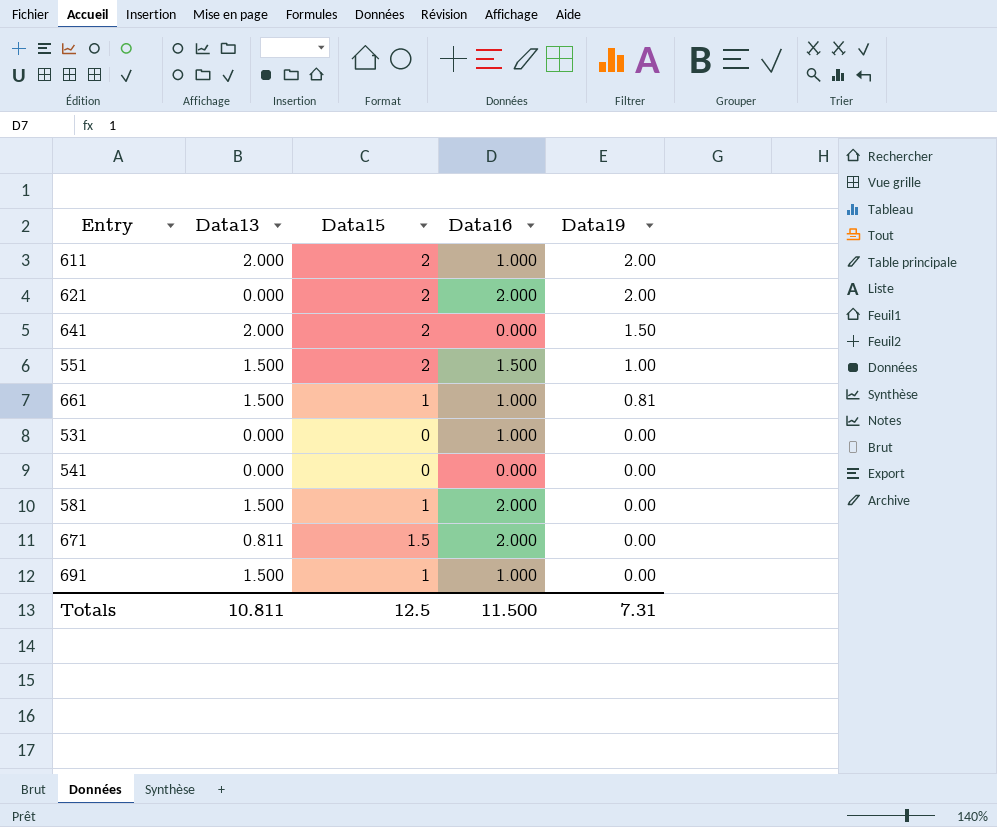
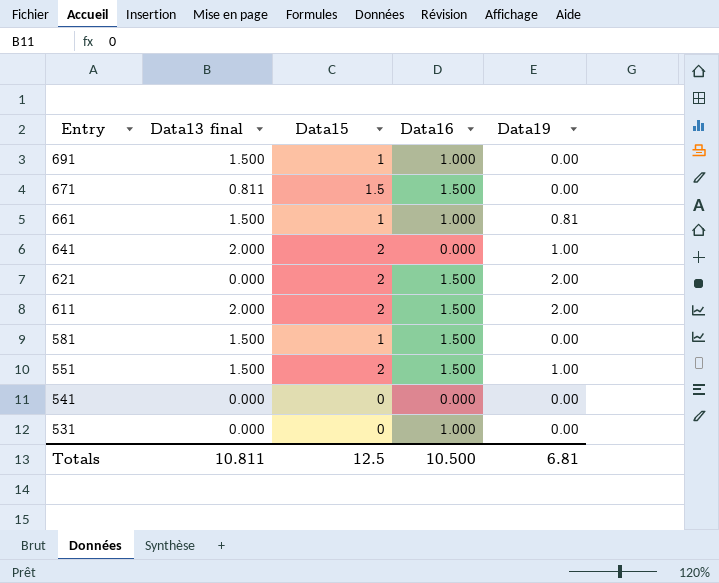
row order: Data19 descending -> Entry descending
column name: Data13 -> Data13 final
671 | Data16: 2.000 -> 1.500
641 | Data19: 1.50 -> 1.00
621 | Data16: 2.000 -> 1.500
611 | Data16: 1.000 -> 1.500
581 | Data16: 2.000 -> 1.500
Totals | Data16: 11.500 -> 10.500
Totals | Data19: 7.31 -> 6.81

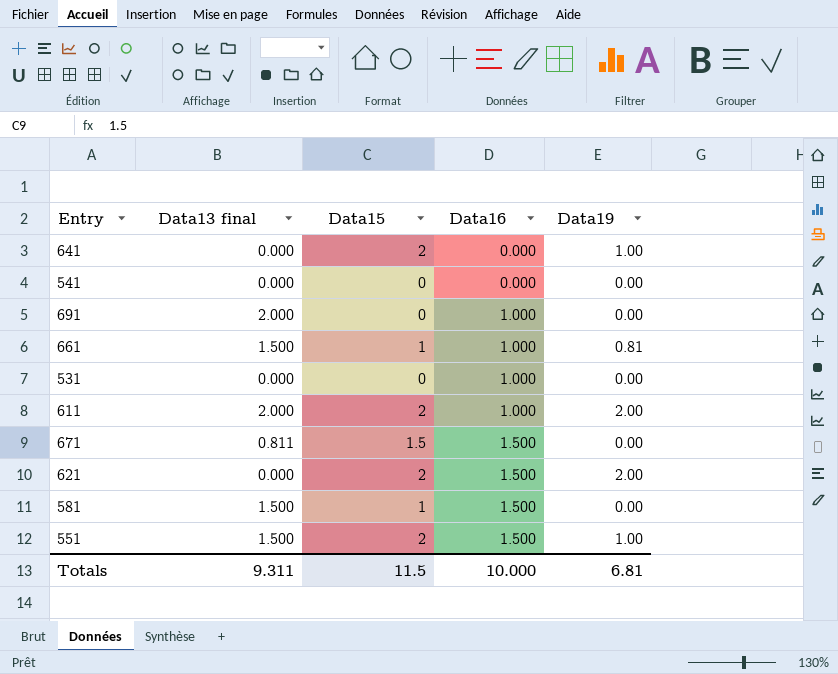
row order: Entry descending -> Data16 ascending
641 | Data13 final: 2.000 -> 0.000
691 | Data13 final: 1.500 -> 2.000
691 | Data15: 1 -> 0
611 | Data16: 1.500 -> 1.000
Totals | Data13 final: 10.811 -> 9.311
Totals | Data15: 12.5 -> 11.5
Totals | Data16: 10.500 -> 10.000

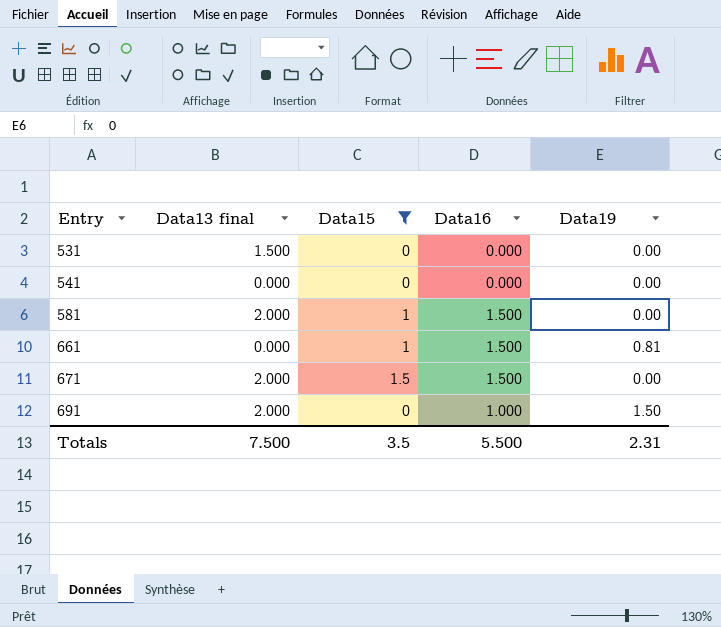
filter: none -> Data15 != 2
row order: Data16 ascending -> Entry ascending
531 | Data13 final: 0.000 -> 1.500
531 | Data16: 1.000 -> 0.000
581 | Data13 final: 1.500 -> 2.000
661 | Data13 final: 1.500 -> 0.000
661 | Data16: 1.000 -> 1.500
671 | Data13 final: 0.811 -> 2.000
691 | Data19: 0.00 -> 1.50
Totals | Data13 final: 9.311 -> 7.500
Totals | Data15: 11.5 -> 3.5
Totals | Data16: 10.000 -> 5.500
Totals | Data19: 6.81 -> 2.31

